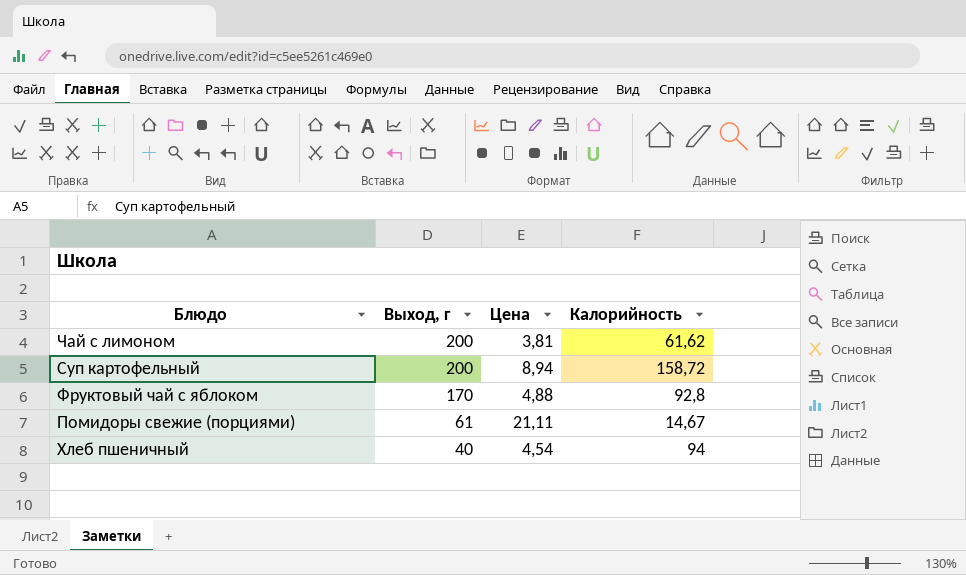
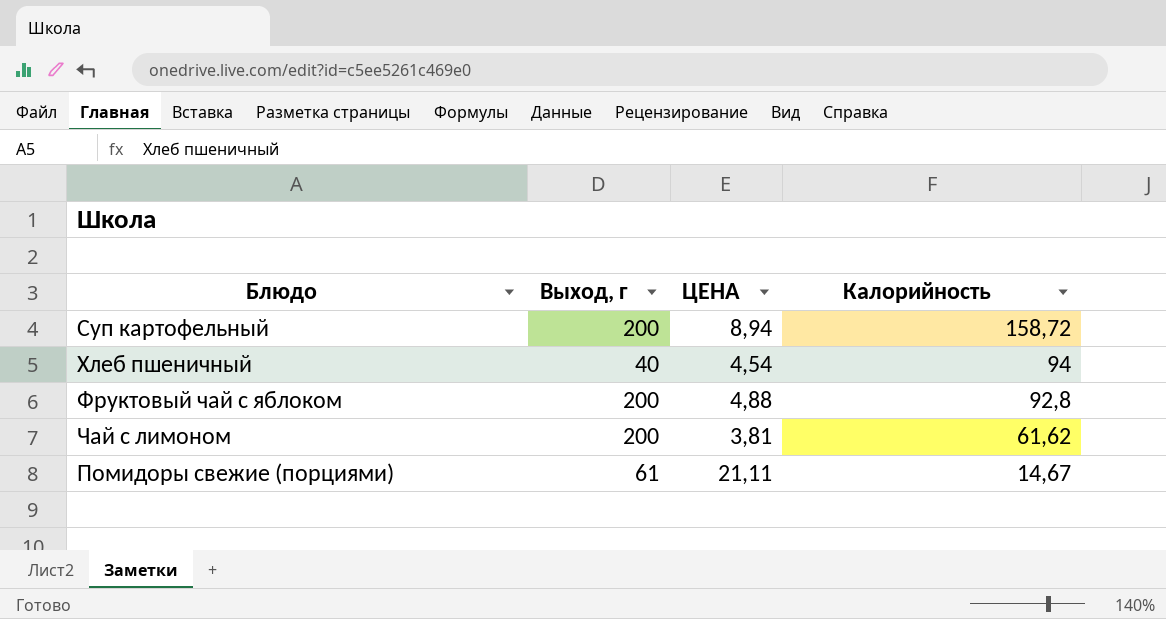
row order: Выход, г descending -> Калорийность descending
column name: Цена -> ЦЕНА
Фруктовый чай с яблоком | Выход, г: 170 -> 200

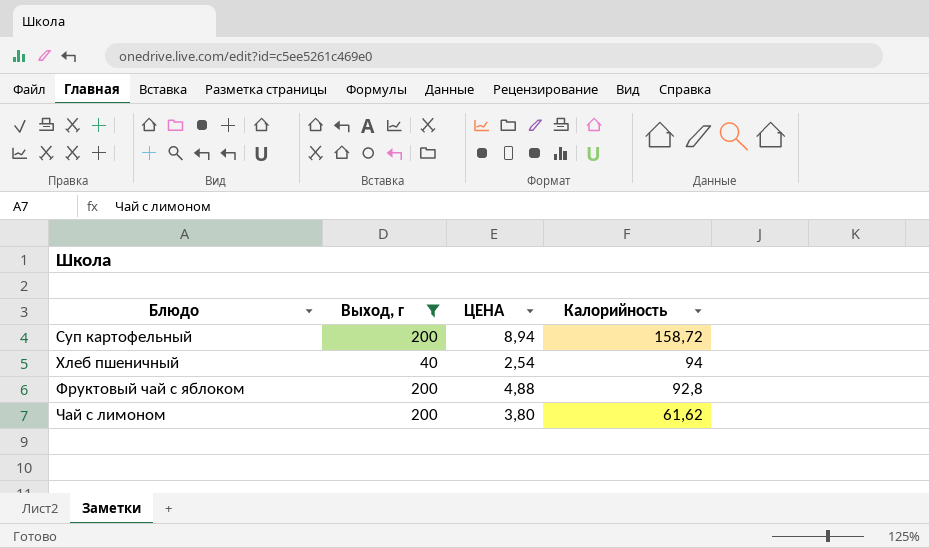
filter: none -> Выход, г != 61
Хлеб пшеничный | ЦЕНА: 4,54 -> 2,54
Чай с лимоном | ЦЕНА: 3,81 -> 3,80

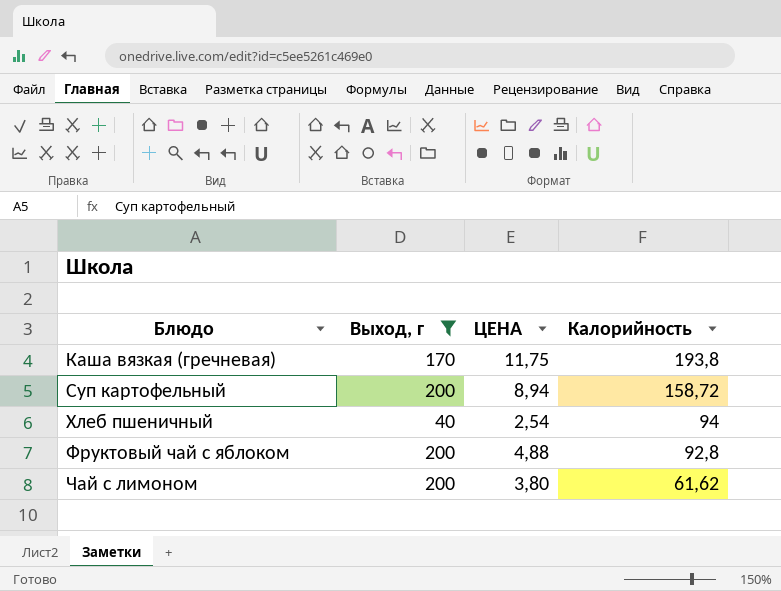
row Каша вязкая (гречневая): none -> 170 | 11,75 | 193,8

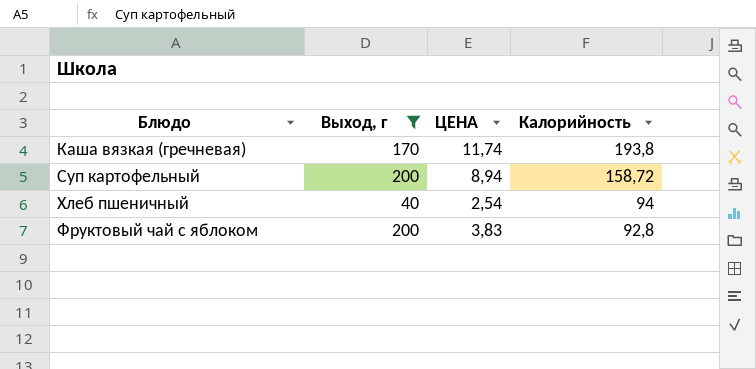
row Чай с лимоном: 200 | 3,80 | 61,62 -> none
Каша вязкая (гречневая) | ЦЕНА: 11,75 -> 11,74
Фруктовый чай с яблоком | ЦЕНА: 4,88 -> 3,83

